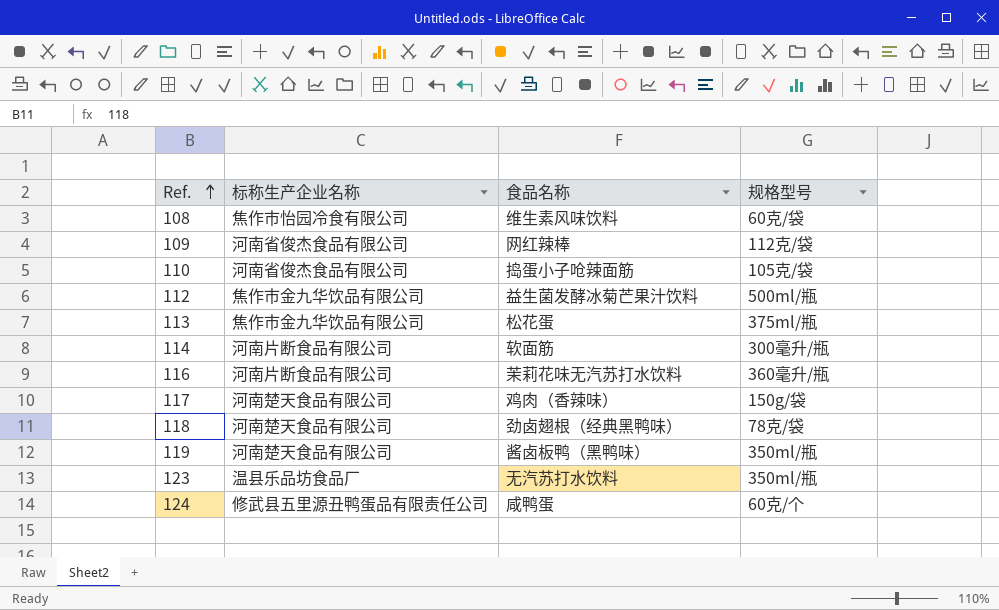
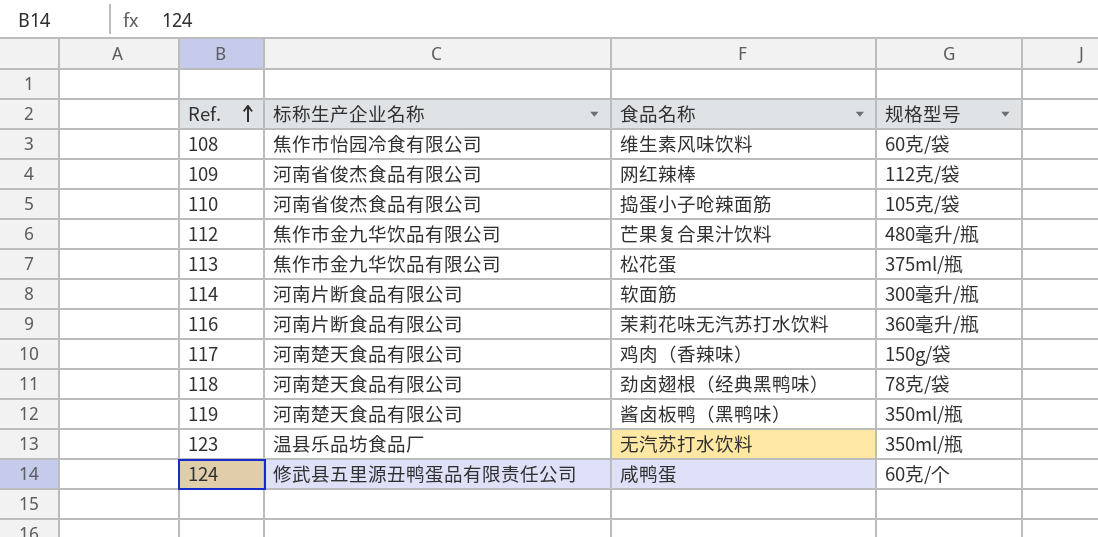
112 | 食品名称: 益生菌发酵冰菊芒果汁饮料 -> 芒果复合果汁饮料
112 | 规格型号: 500ml/瓶 -> 480毫升/瓶

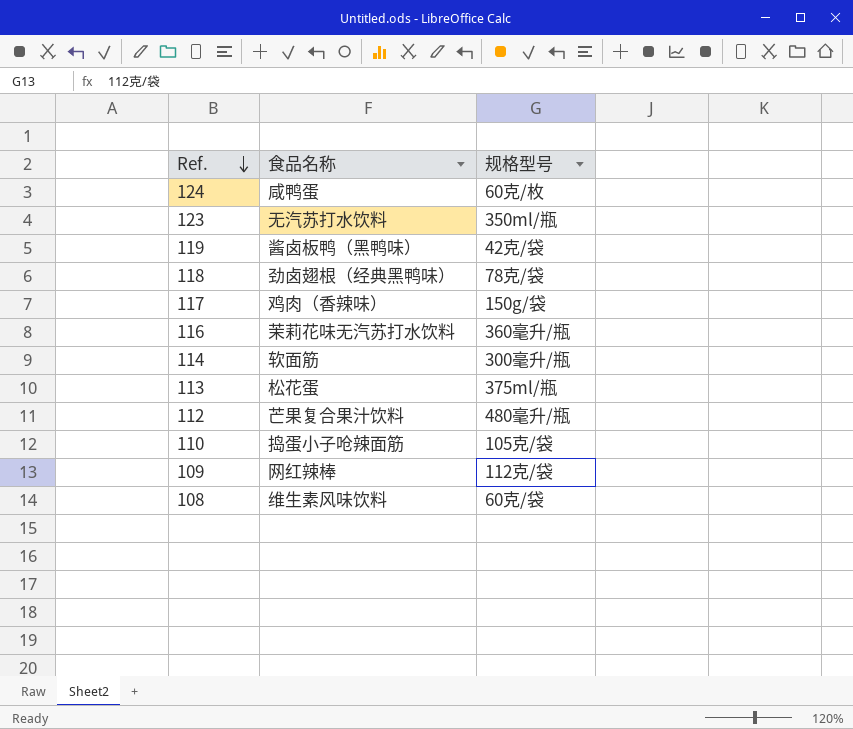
row order: Ref. ascending -> Ref. descending
column 标称生产企业名称 | position: 2 -> none
124 | 规格型号: 60克/个 -> 60克/枚
119 | 规格型号: 350ml/瓶 -> 42克/袋

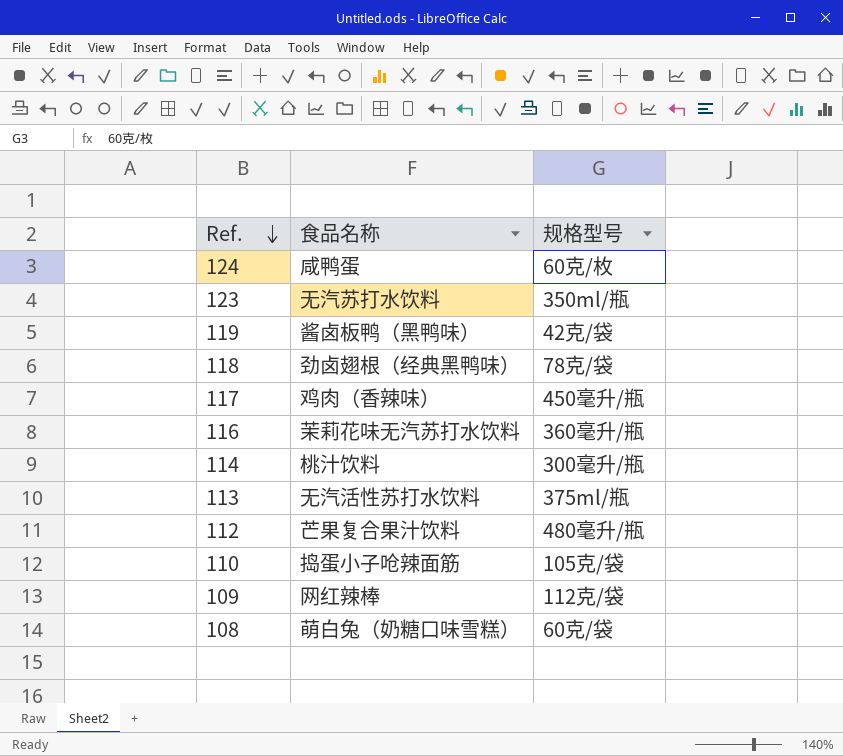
117 | 规格型号: 150g/袋 -> 450毫升/瓶
114 | 食品名称: 软面筋 -> 桃汁饮料
113 | 食品名称: 松花蛋 -> 无汽活性苏打水饮料
108 | 食品名称: 维生素风味饮料 -> 萌白兔（奶糖口味雪糕）

